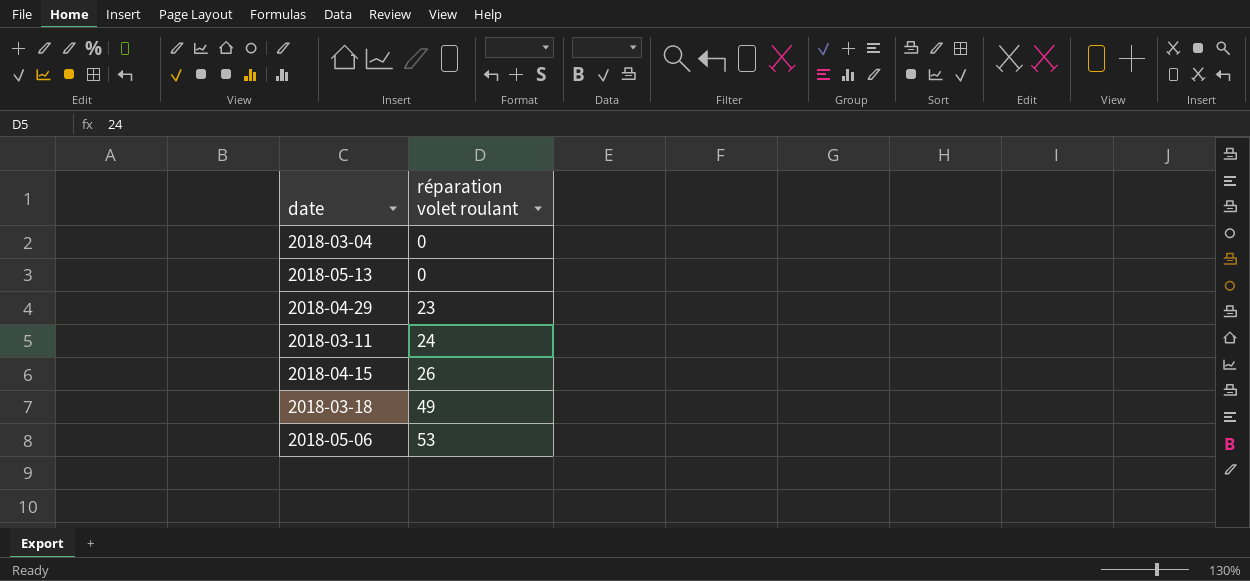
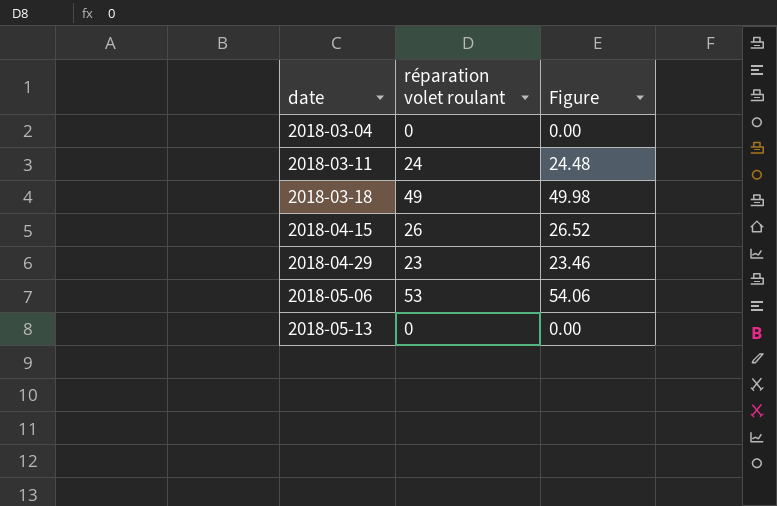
row order: réparation volet roulant ascending -> date ascending
column Figure | formula: none -> [réparation volet roulant] * 1.02

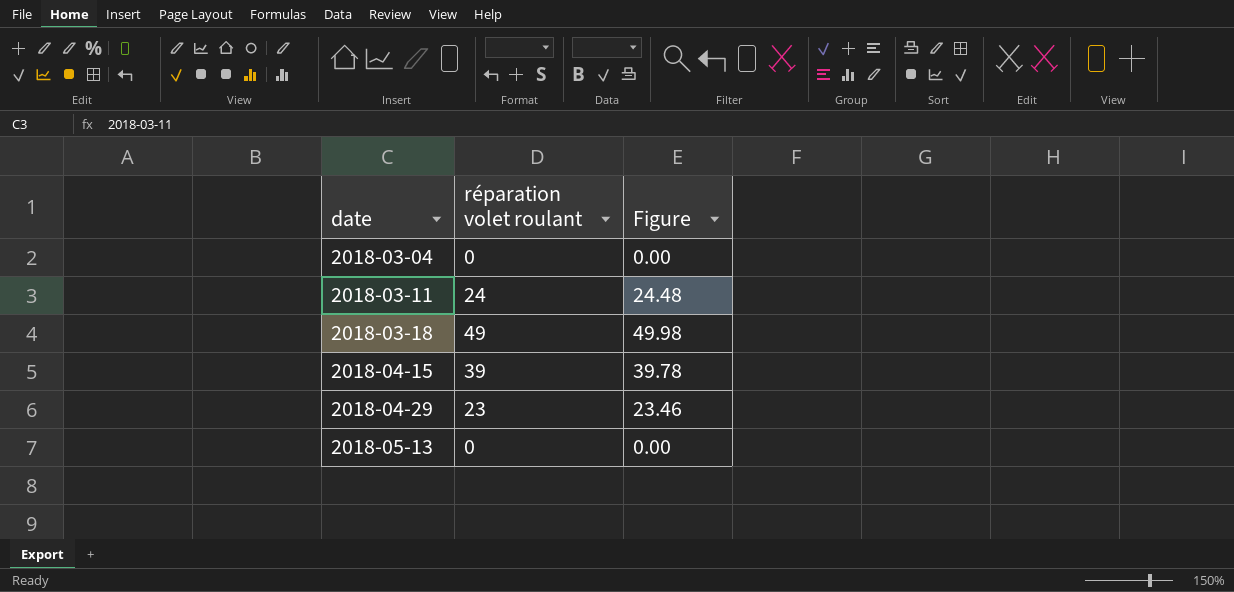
row 2018-05-06: 53 | 54.06 -> none
2018-04-15 | réparation volet roulant: 26 -> 39
2018-04-15 | Figure: 26.52 -> 39.78

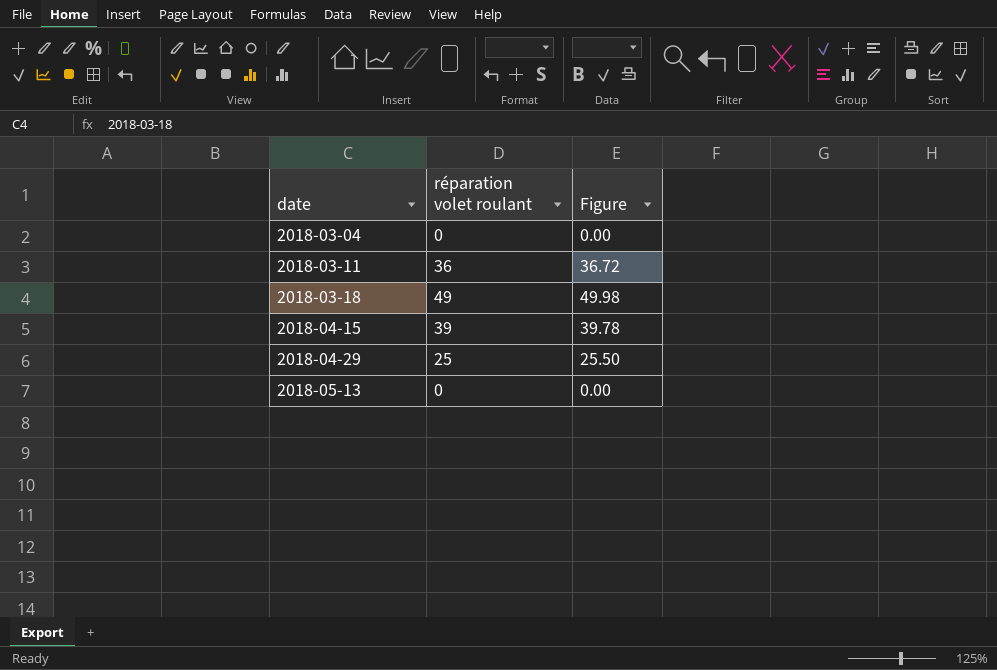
2018-03-11 | réparation volet roulant: 24 -> 36
2018-03-11 | Figure: 24.48 -> 36.72
2018-04-29 | réparation volet roulant: 23 -> 25
2018-04-29 | Figure: 23.46 -> 25.50

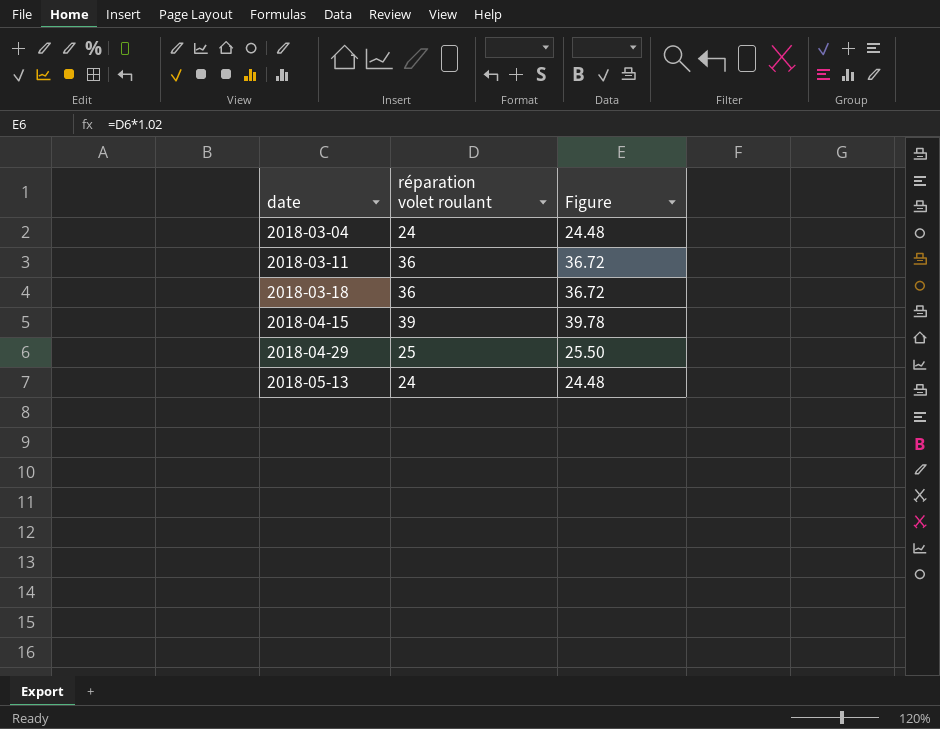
2018-03-04 | réparation volet roulant: 0 -> 24
2018-03-04 | Figure: 0.00 -> 24.48
2018-03-18 | réparation volet roulant: 49 -> 36
2018-03-18 | Figure: 49.98 -> 36.72
2018-05-13 | réparation volet roulant: 0 -> 24
2018-05-13 | Figure: 0.00 -> 24.48

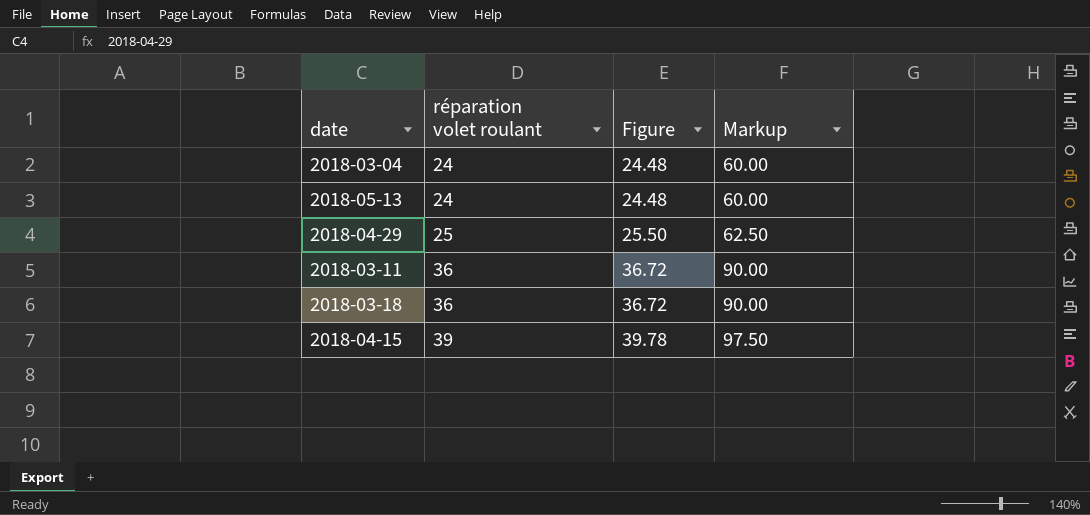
row order: date ascending -> réparation volet roulant ascending
column Markup | formula: none -> [réparation volet roulant] * 2.5

